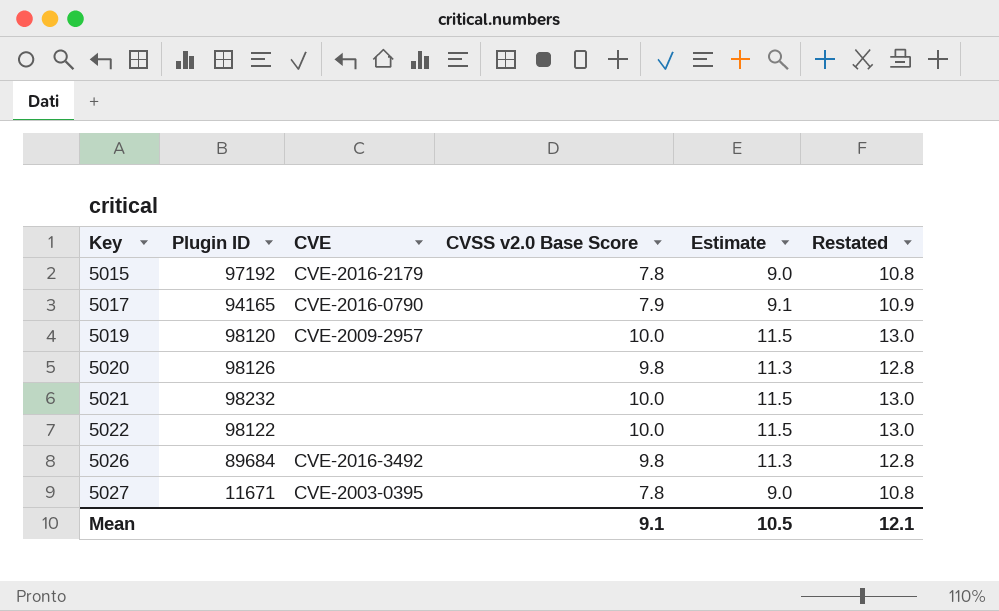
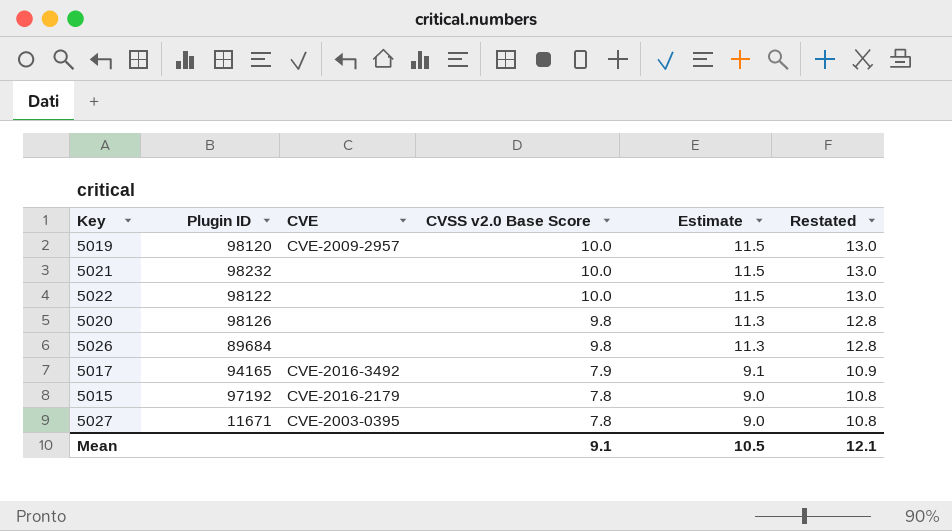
row order: Key ascending -> CVSS v2.0 Base Score descending
5026 | CVE: CVE-2016-3492 -> none
5017 | CVE: CVE-2016-0790 -> CVE-2016-3492

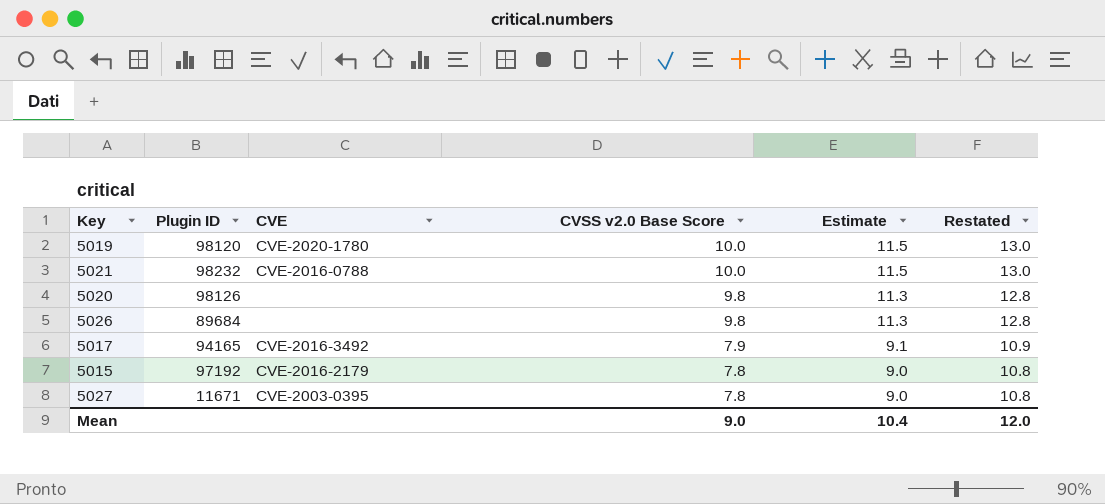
row 5022: 98122 | none | 10.0 | 11.5 | 13.0 -> none
5019 | CVE: CVE-2009-2957 -> CVE-2020-1780
5021 | CVE: none -> CVE-2016-0788
Mean | CVSS v2.0 Base Score: 9.1 -> 9.0
Mean | Estimate: 10.5 -> 10.4
Mean | Restated: 12.1 -> 12.0

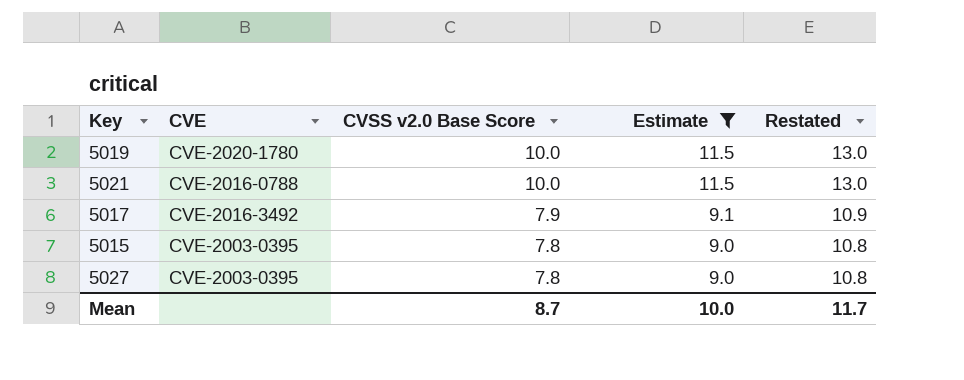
filter: none -> Estimate != 11.3
column Plugin ID | position: 2 -> none
5015 | CVE: CVE-2016-2179 -> CVE-2003-0395
Mean | CVSS v2.0 Base Score: 9.0 -> 8.7
Mean | Estimate: 10.4 -> 10.0
Mean | Restated: 12.0 -> 11.7

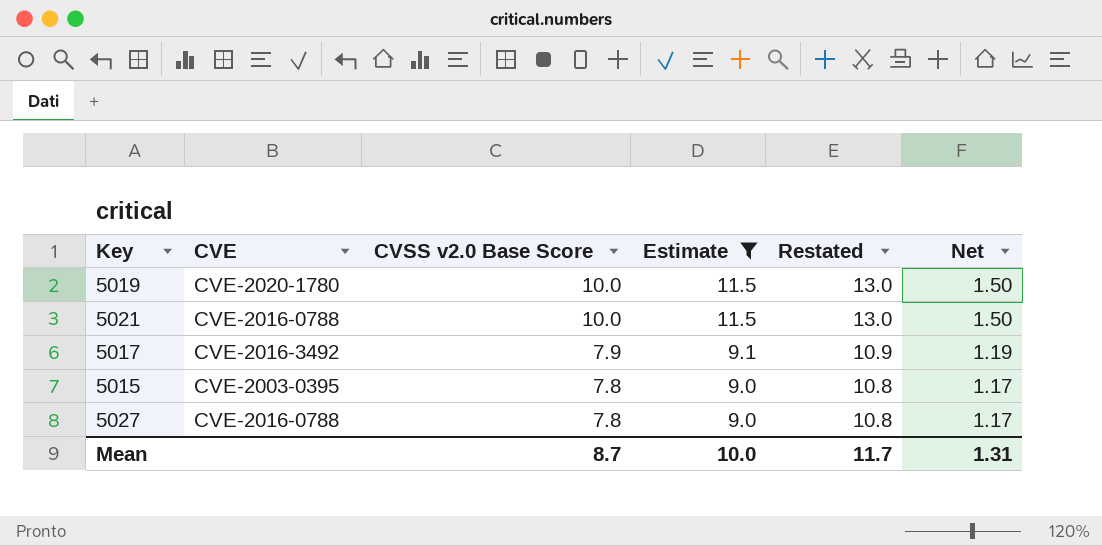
column Net | formula: none -> [CVSS v2.0 Base Score] * 0.15
5027 | CVE: CVE-2003-0395 -> CVE-2016-0788

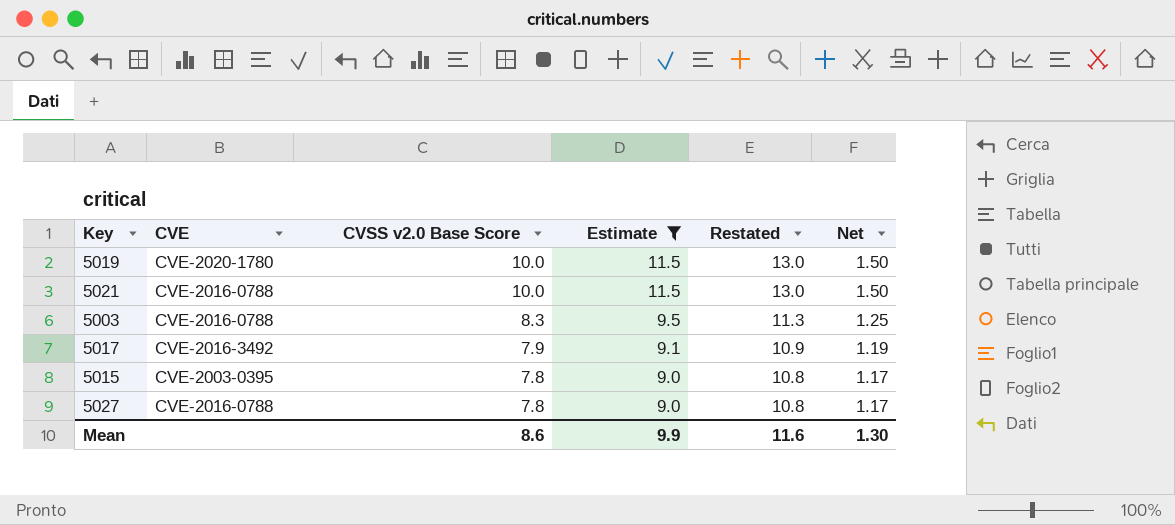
row 5003: none -> CVE-2016-0788 | 8.3 | 9.5 | 11.3 | 1.25
Mean | CVSS v2.0 Base Score: 8.7 -> 8.6
Mean | Estimate: 10.0 -> 9.9
Mean | Restated: 11.7 -> 11.6
Mean | Net: 1.31 -> 1.30

